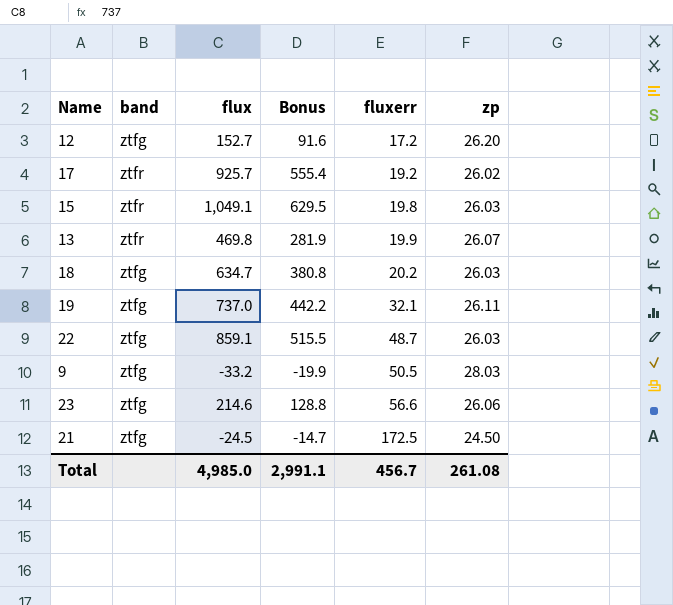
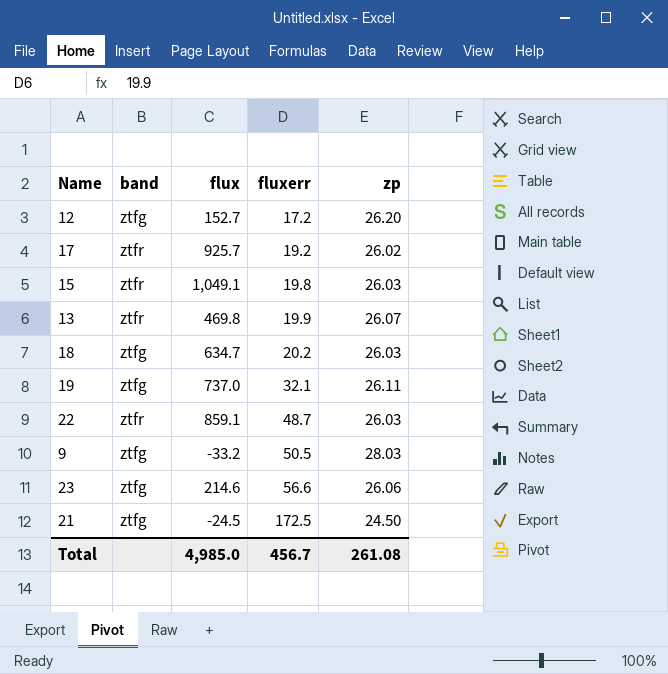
column Bonus | formula: [flux] * 0.6 -> none
22 | band: ztfg -> ztfr

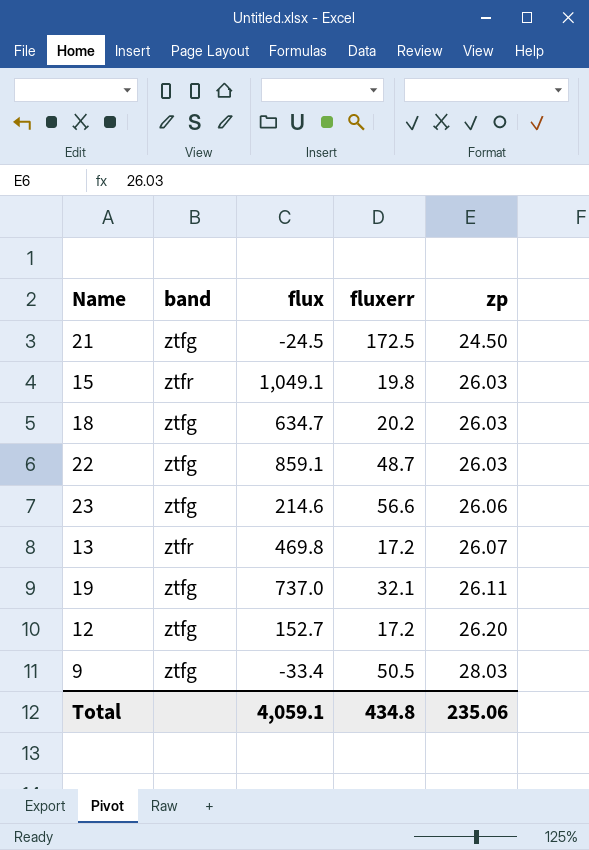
row order: fluxerr ascending -> zp ascending
row 17: ztfr | 925.7 | 19.2 | 26.02 -> none
22 | band: ztfr -> ztfg
13 | fluxerr: 19.9 -> 17.2
9 | flux: -33.2 -> -33.4
Total | flux: 4,985.0 -> 4,059.1
Total | fluxerr: 456.7 -> 434.8
Total | zp: 261.08 -> 235.06

